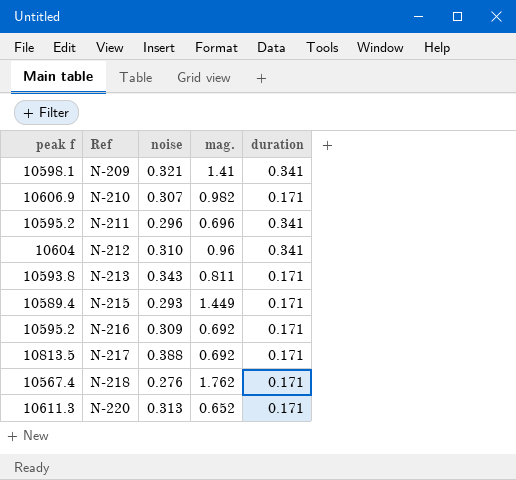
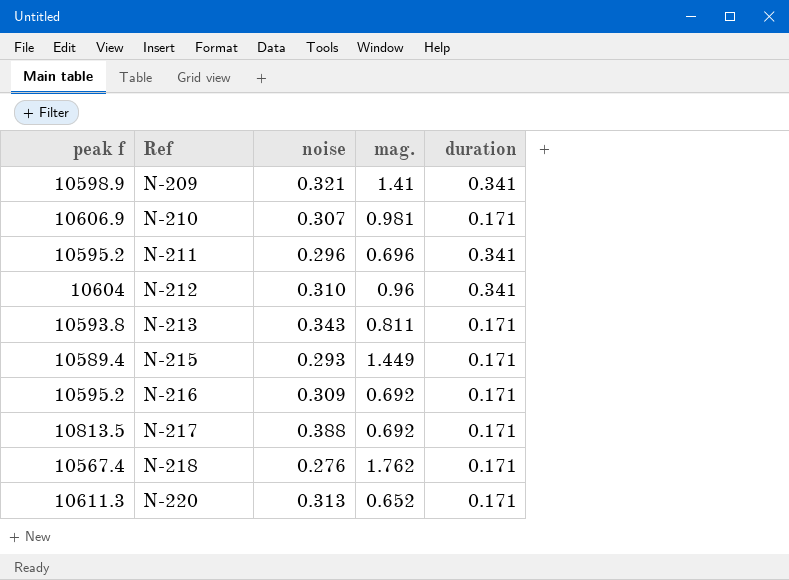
N-209 | peak f: 10598.1 -> 10598.9
N-210 | mag.: 0.982 -> 0.981

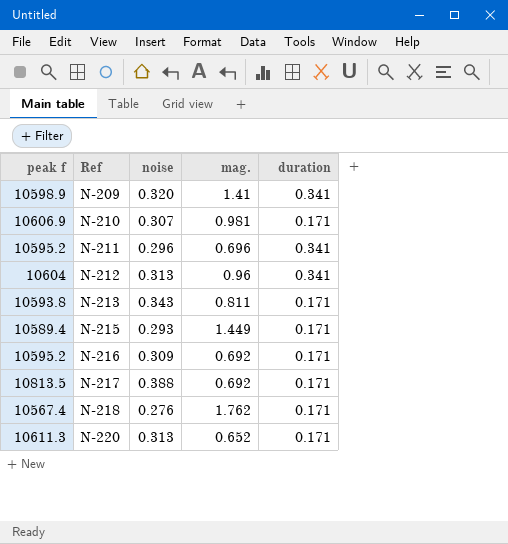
N-209 | noise: 0.321 -> 0.320
N-212 | noise: 0.310 -> 0.313

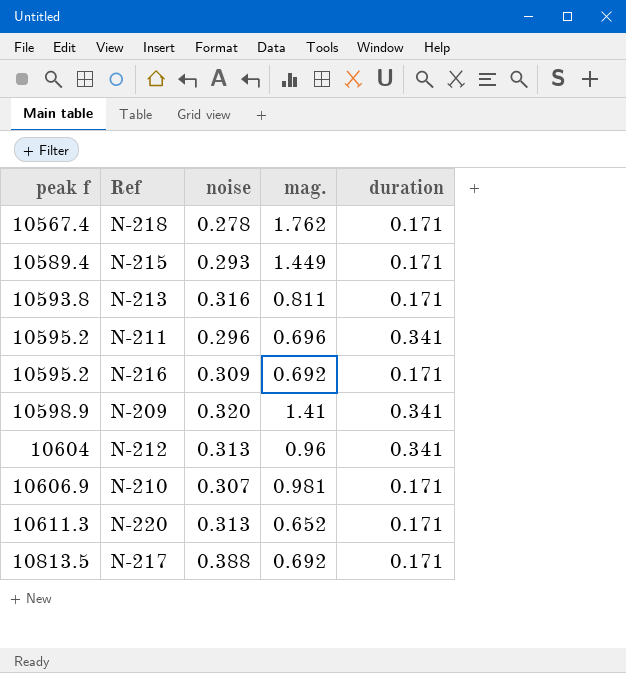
row order: Ref ascending -> peak f ascending
N-218 | noise: 0.276 -> 0.278
N-213 | noise: 0.343 -> 0.316

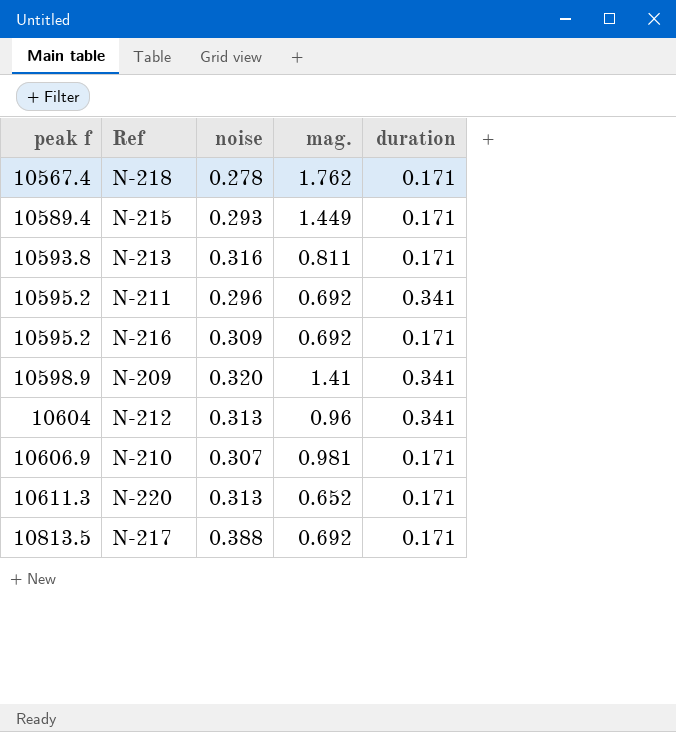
N-211 | mag.: 0.696 -> 0.692

